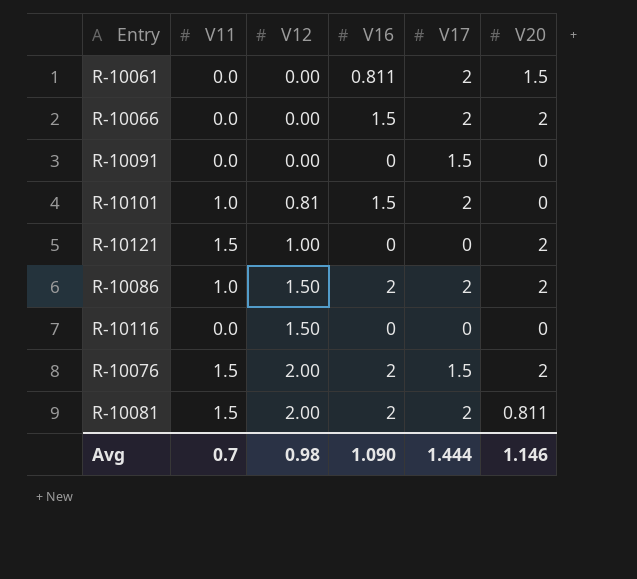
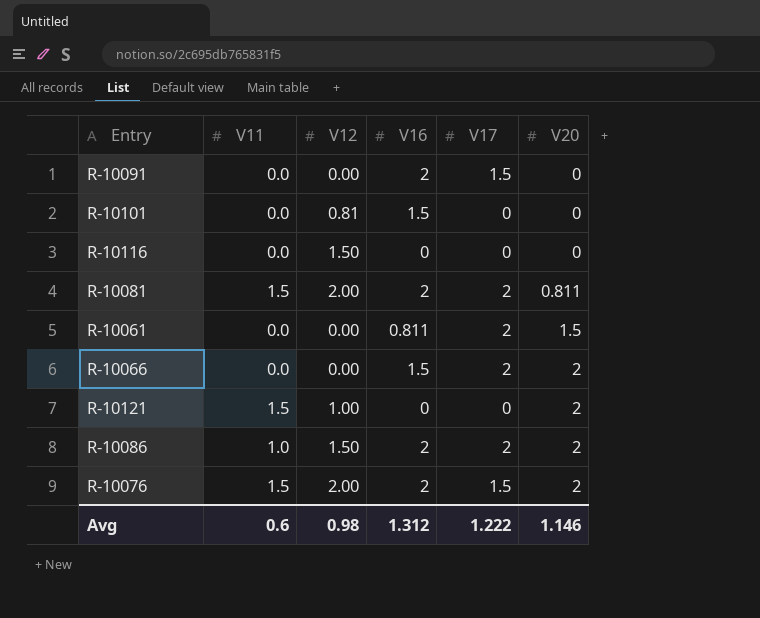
row order: V12 ascending -> V20 ascending
R-10091 | V16: 0 -> 2
R-10101 | V11: 1.0 -> 0.0
R-10101 | V17: 2 -> 0
Avg | V11: 0.7 -> 0.6
Avg | V16: 1.090 -> 1.312
Avg | V17: 1.444 -> 1.222

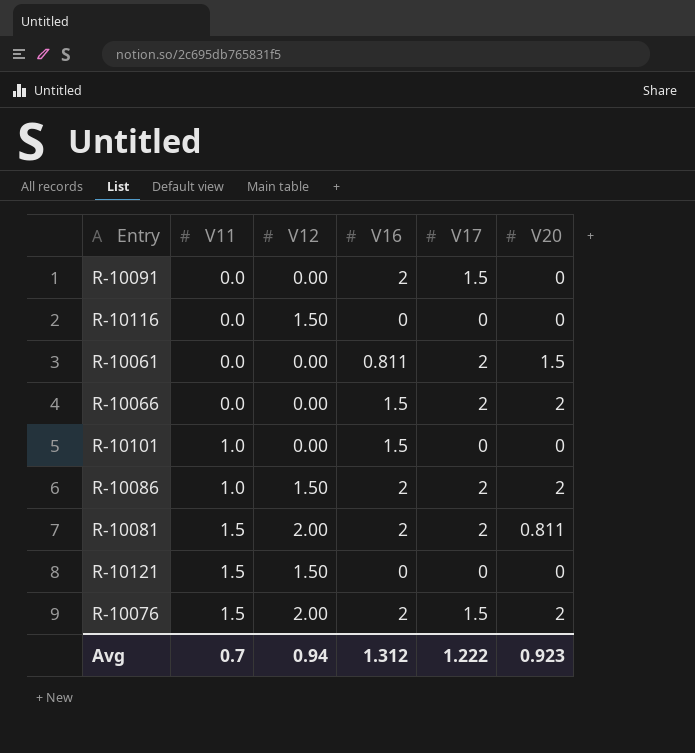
row order: V20 ascending -> V11 ascending
R-10101 | V11: 0.0 -> 1.0
R-10101 | V12: 0.81 -> 0.00
R-10121 | V12: 1.00 -> 1.50
R-10121 | V20: 2 -> 0
Avg | V11: 0.6 -> 0.7
Avg | V12: 0.98 -> 0.94
Avg | V20: 1.146 -> 0.923

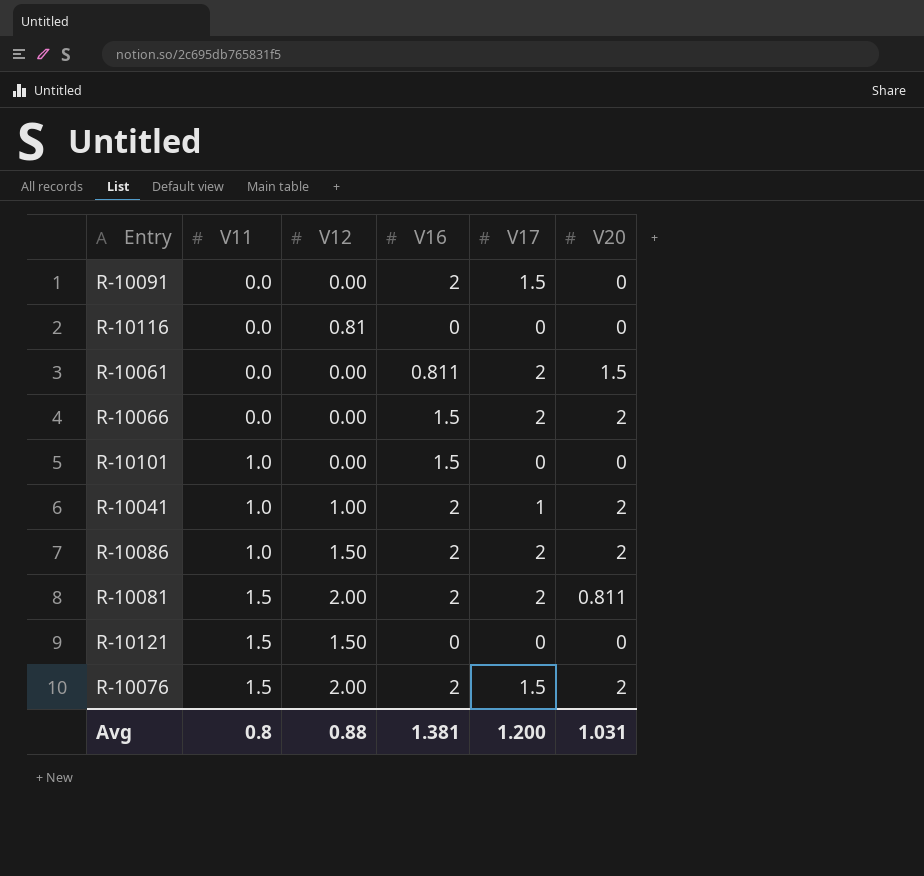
R-10116 | V12: 1.50 -> 0.81
row R-10041: none -> 1.0 | 1.00 | 2 | 1 | 2
Avg | V11: 0.7 -> 0.8
Avg | V12: 0.94 -> 0.88
Avg | V16: 1.312 -> 1.381
Avg | V17: 1.222 -> 1.200
Avg | V20: 0.923 -> 1.031

